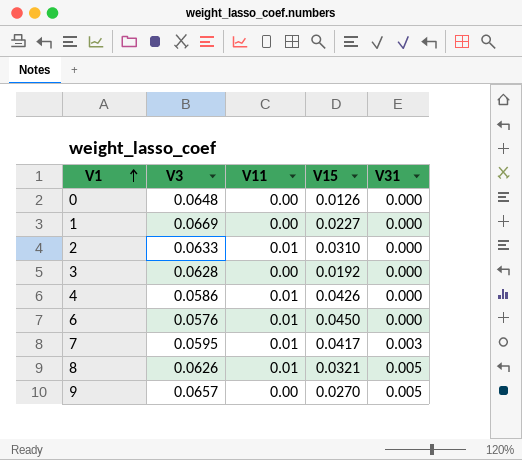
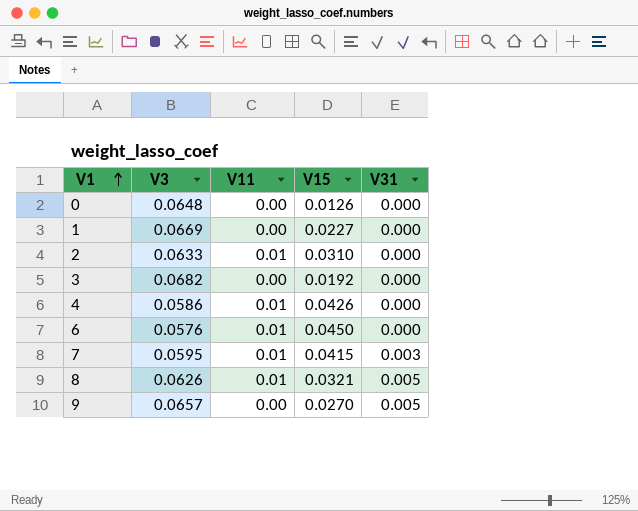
3 | V3: 0.0628 -> 0.0682
7 | V15: 0.0417 -> 0.0415

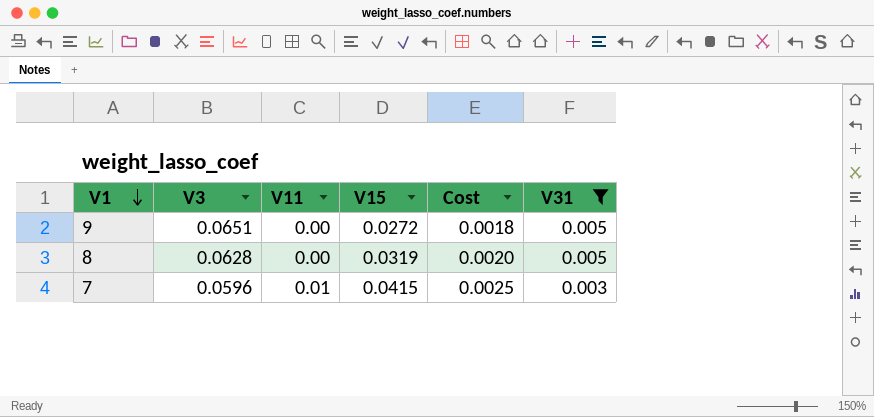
filter: none -> V31 != 0.000
row order: V1 ascending -> V1 descending
column Cost | formula: none -> [V3] * [V15]
9 | V3: 0.0657 -> 0.0651
9 | V15: 0.0270 -> 0.0272
8 | V3: 0.0626 -> 0.0628
8 | V11: 0.01 -> 0.00
8 | V15: 0.0321 -> 0.0319
7 | V3: 0.0595 -> 0.0596

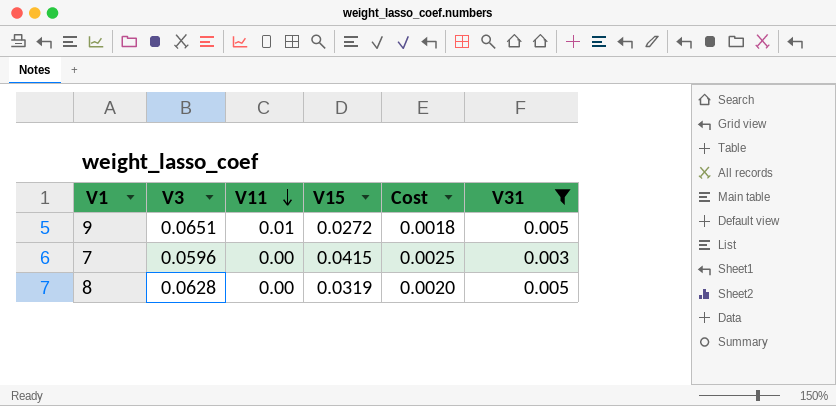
row order: V1 descending -> V11 descending
9 | V11: 0.00 -> 0.01
7 | V11: 0.01 -> 0.00

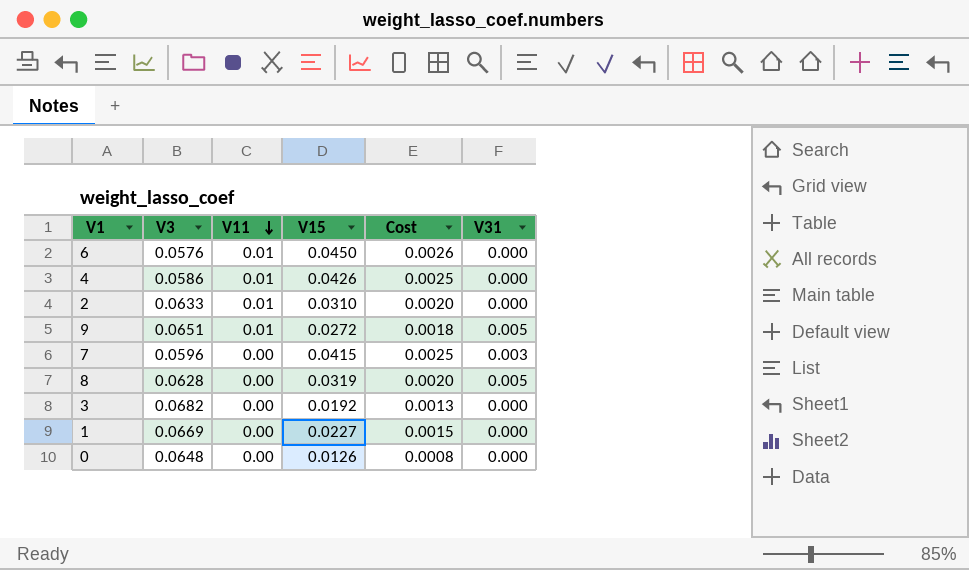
filter: V31 != 0.000 -> none

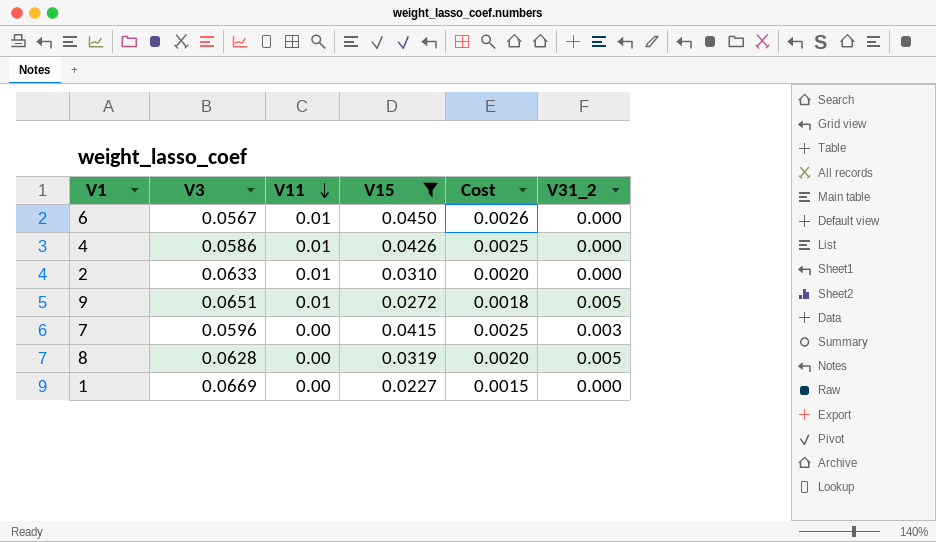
filter: none -> V15 >= 0.0227
column name: V31 -> V31_2
6 | V3: 0.0576 -> 0.0567

